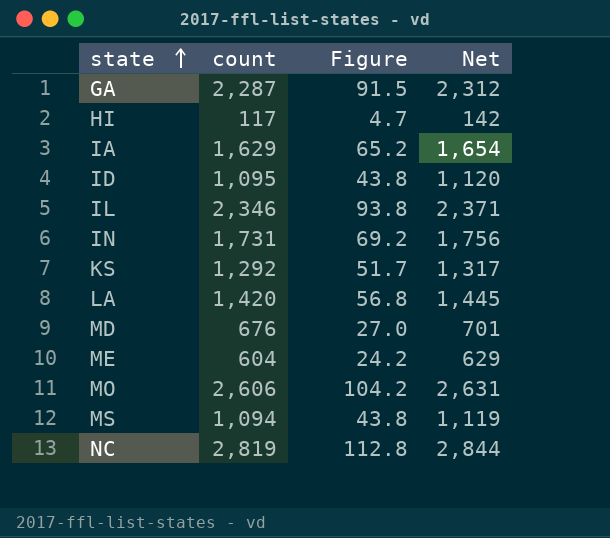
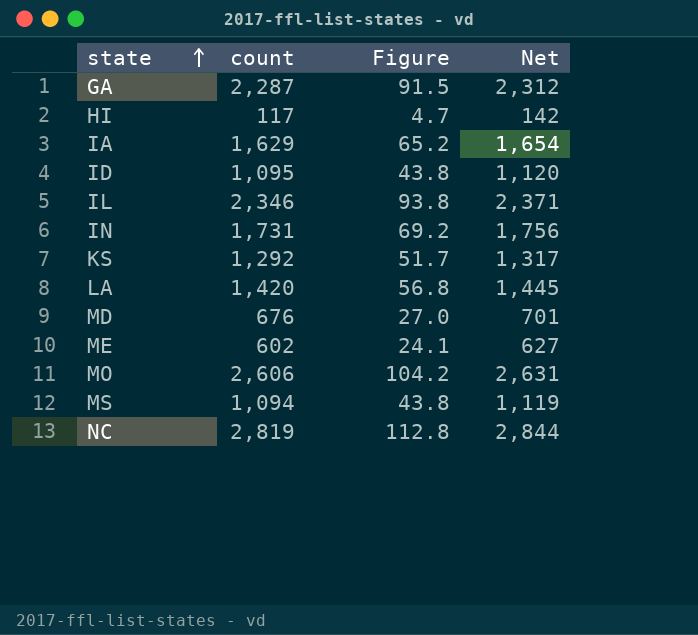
ME | count: 604 -> 602
ME | Figure: 24.2 -> 24.1
ME | Net: 629 -> 627

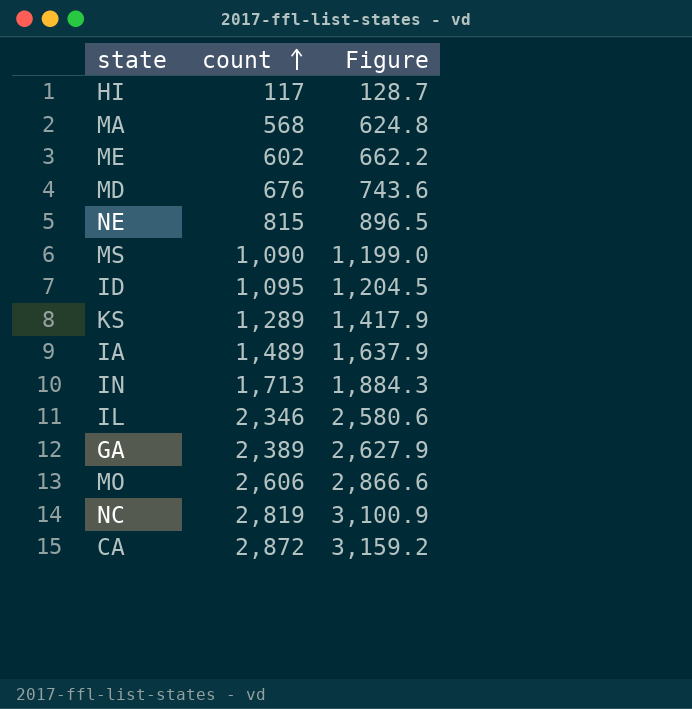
row order: state ascending -> count ascending
column Net | formula: [count] + 25 -> none
column Figure | formula: [count] * 0.04 -> [count] * 1.1
row LA: 1,420 | 56.8 | 1,445 -> none
row MA: none -> 568 | 624.8
row NE: none -> 815 | 896.5
MS | count: 1,094 -> 1,090
KS | count: 1,292 -> 1,289
IA | count: 1,629 -> 1,489
IN | count: 1,731 -> 1,713
GA | count: 2,287 -> 2,389
row CA: none -> 2,872 | 3,159.2

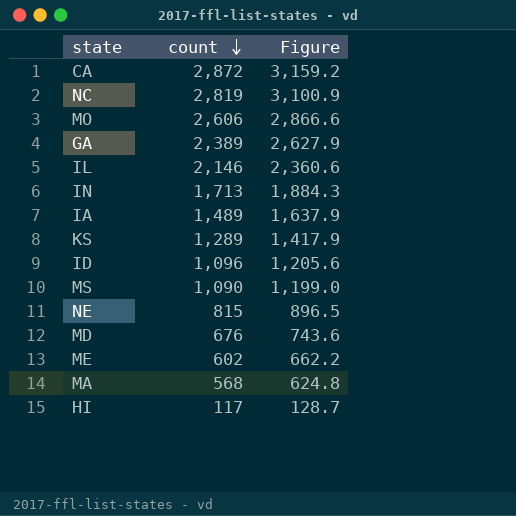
row order: count ascending -> count descending
IL | count: 2,346 -> 2,146
IL | Figure: 2,580.6 -> 2,360.6
ID | count: 1,095 -> 1,096
ID | Figure: 1,204.5 -> 1,205.6

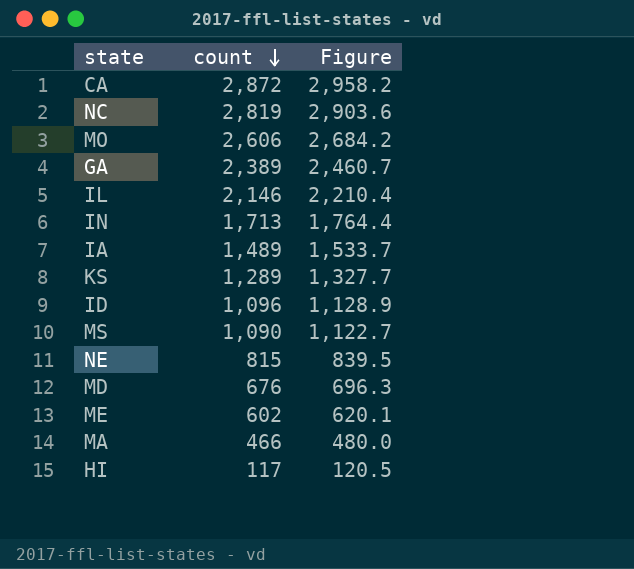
column Figure | formula: [count] * 1.1 -> [count] * 1.03
MA | count: 568 -> 466

